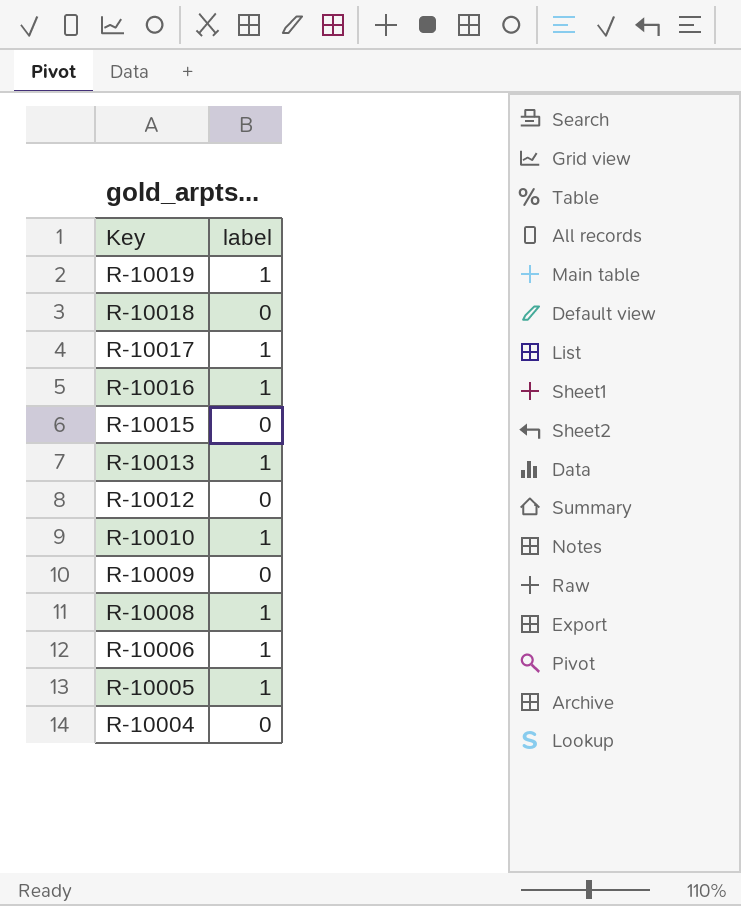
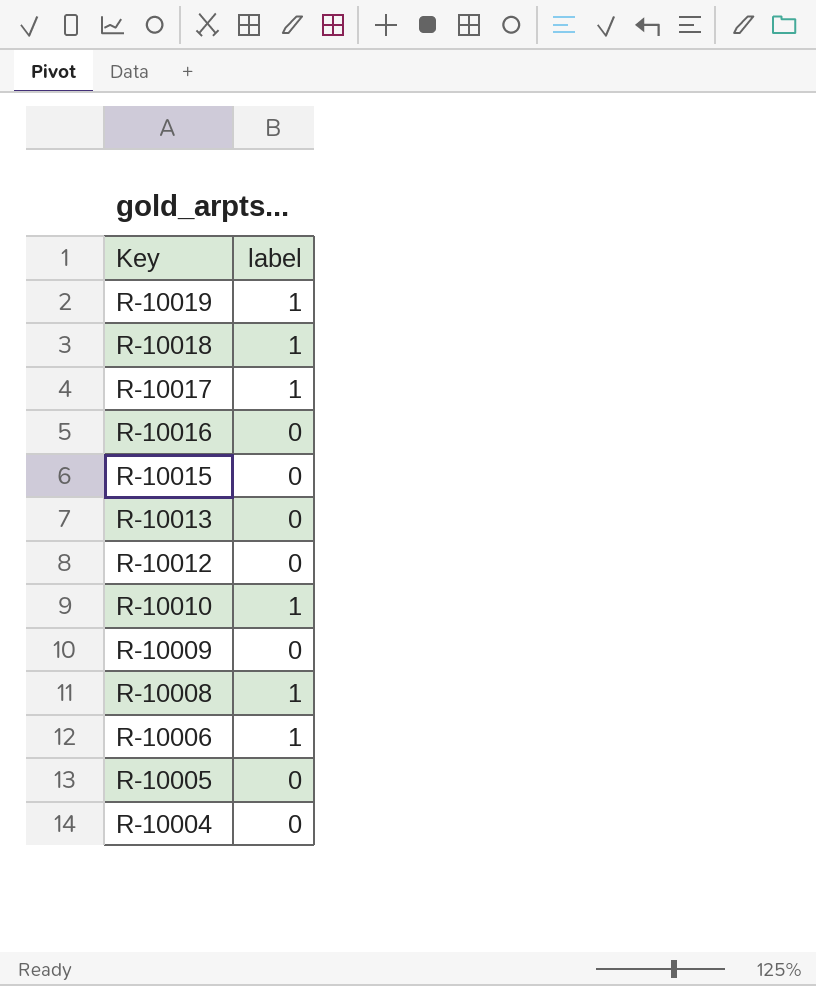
R-10018 | label: 0 -> 1
R-10016 | label: 1 -> 0
R-10013 | label: 1 -> 0
R-10005 | label: 1 -> 0

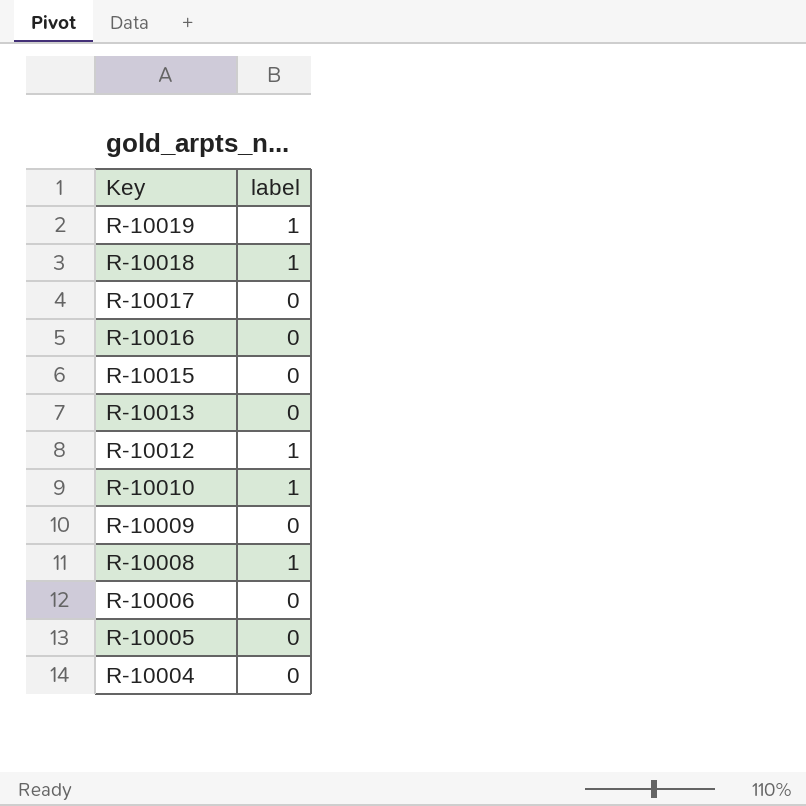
R-10017 | label: 1 -> 0
R-10012 | label: 0 -> 1
R-10006 | label: 1 -> 0

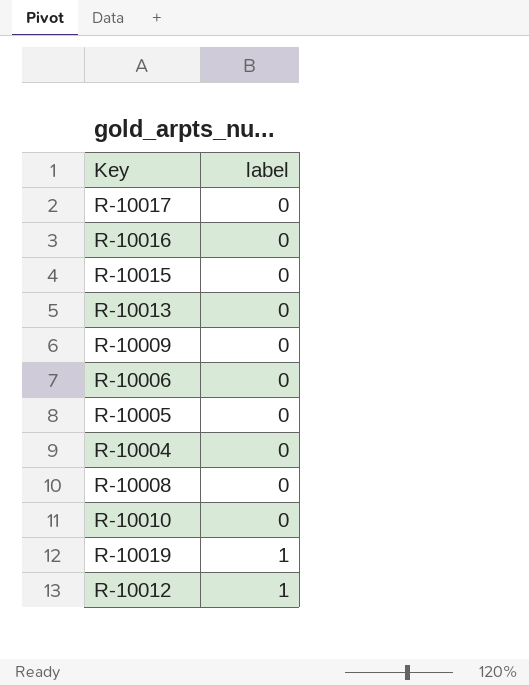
row order: Key descending -> label ascending
row R-10018: 1 -> none
R-10008 | label: 1 -> 0
R-10010 | label: 1 -> 0

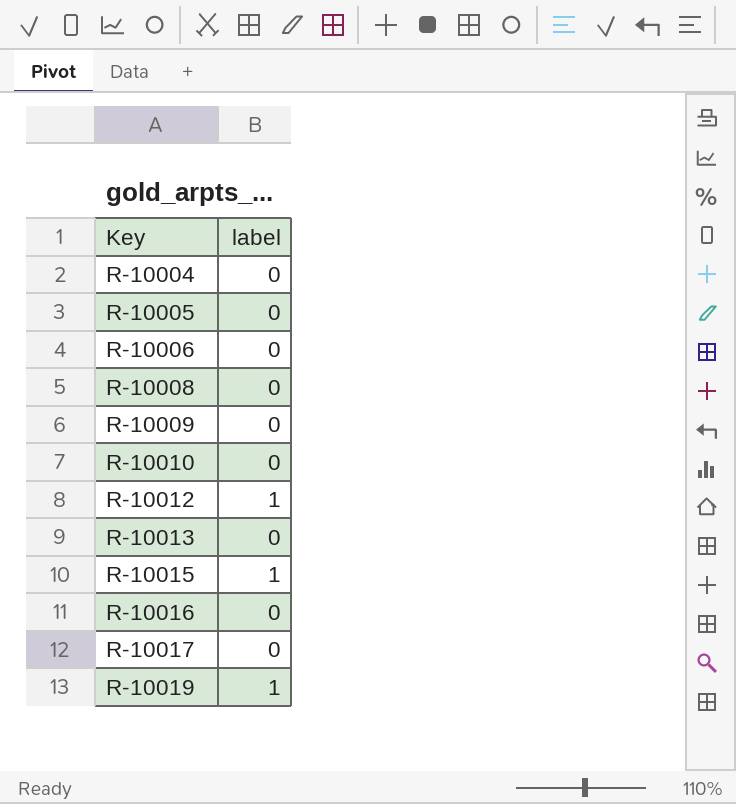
row order: label ascending -> Key ascending
R-10015 | label: 0 -> 1

